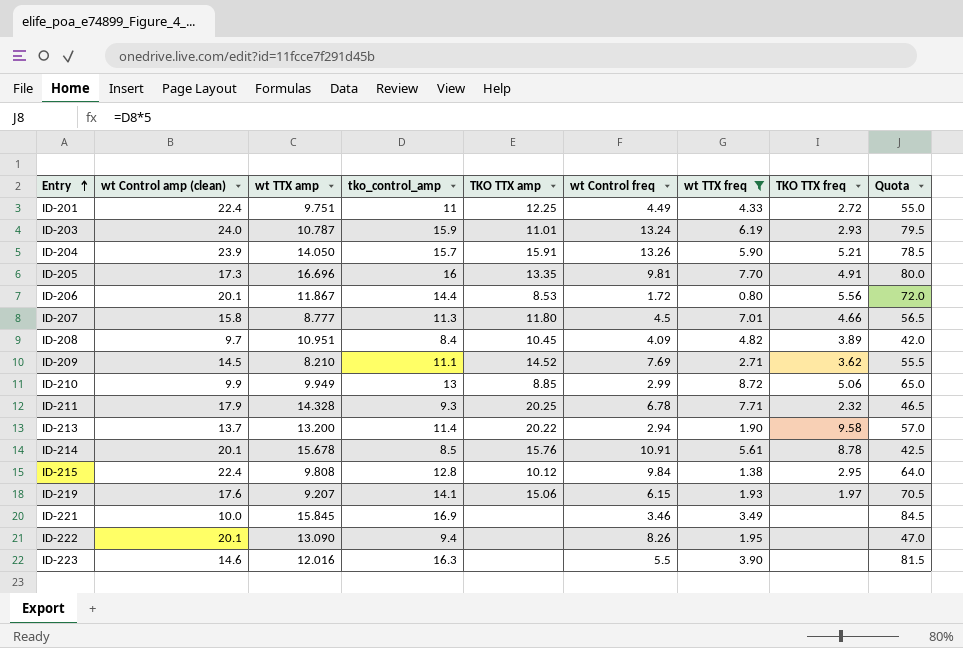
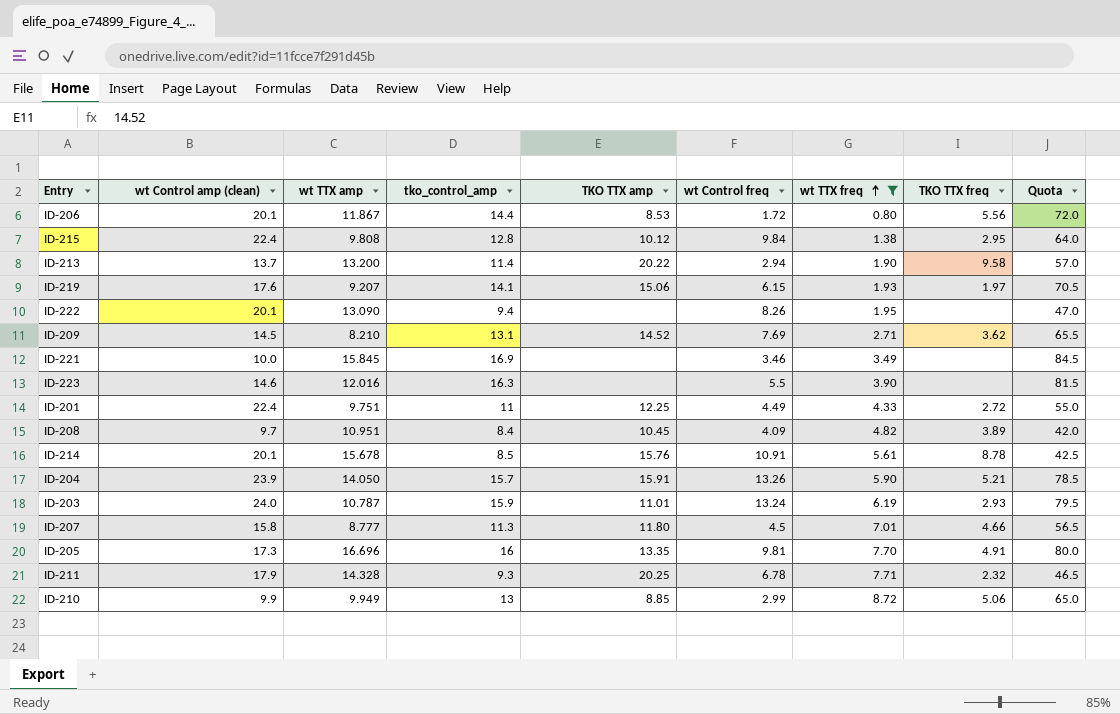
row order: Entry ascending -> wt TTX freq ascending
ID-209 | tko_control_amp: 11.1 -> 13.1
ID-209 | Quota: 55.5 -> 65.5

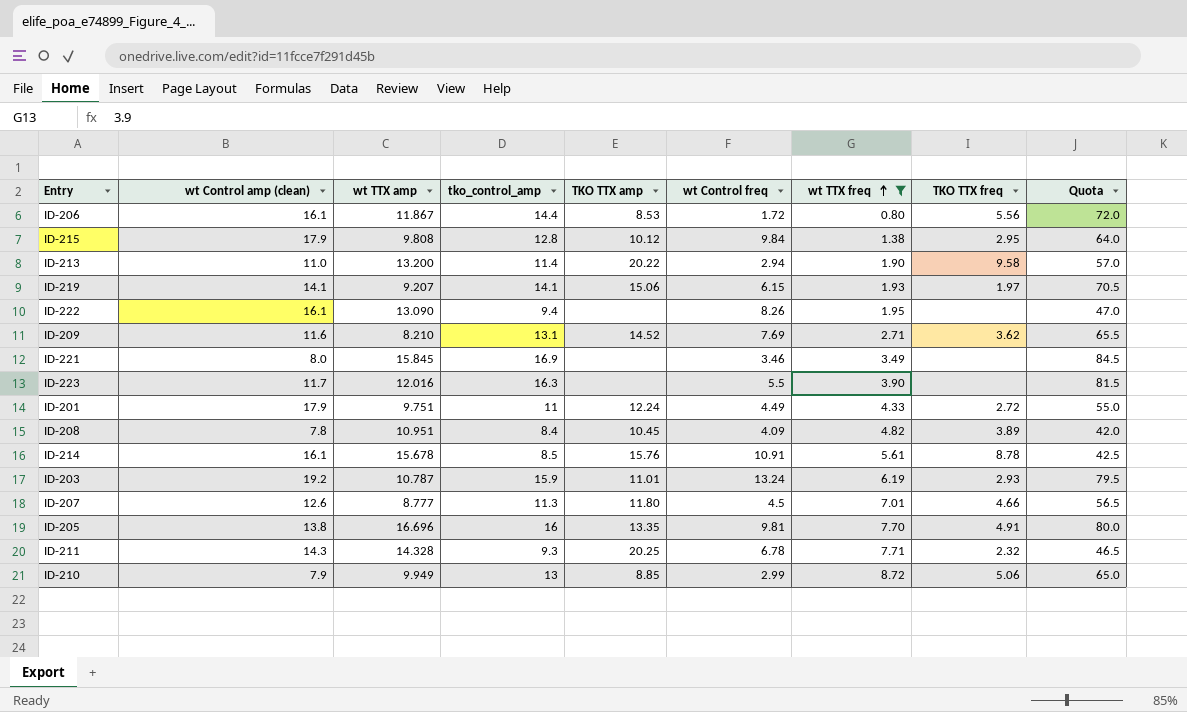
row ID-204: 23.9 | 14.050 | 15.7 | 15.91 | 13.26 | 5.90 | 5.21 | 78.5 -> none
ID-206 | wt Control amp (clean): 20.1 -> 16.1
ID-215 | wt Control amp (clean): 22.4 -> 17.9
ID-213 | wt Control amp (clean): 13.7 -> 11.0
ID-219 | wt Control amp (clean): 17.6 -> 14.1
ID-222 | wt Control amp (clean): 20.1 -> 16.1
ID-209 | wt Control amp (clean): 14.5 -> 11.6
ID-221 | wt Control amp (clean): 10.0 -> 8.0
ID-223 | wt Control amp (clean): 14.6 -> 11.7
ID-201 | wt Control amp (clean): 22.4 -> 17.9
ID-201 | TKO TTX amp: 12.25 -> 12.24
ID-208 | wt Control amp (clean): 9.7 -> 7.8
ID-214 | wt Control amp (clean): 20.1 -> 16.1
ID-203 | wt Control amp (clean): 24.0 -> 19.2
ID-207 | wt Control amp (clean): 15.8 -> 12.6
ID-205 | wt Control amp (clean): 17.3 -> 13.8
ID-211 | wt Control amp (clean): 17.9 -> 14.3
ID-210 | wt Control amp (clean): 9.9 -> 7.9

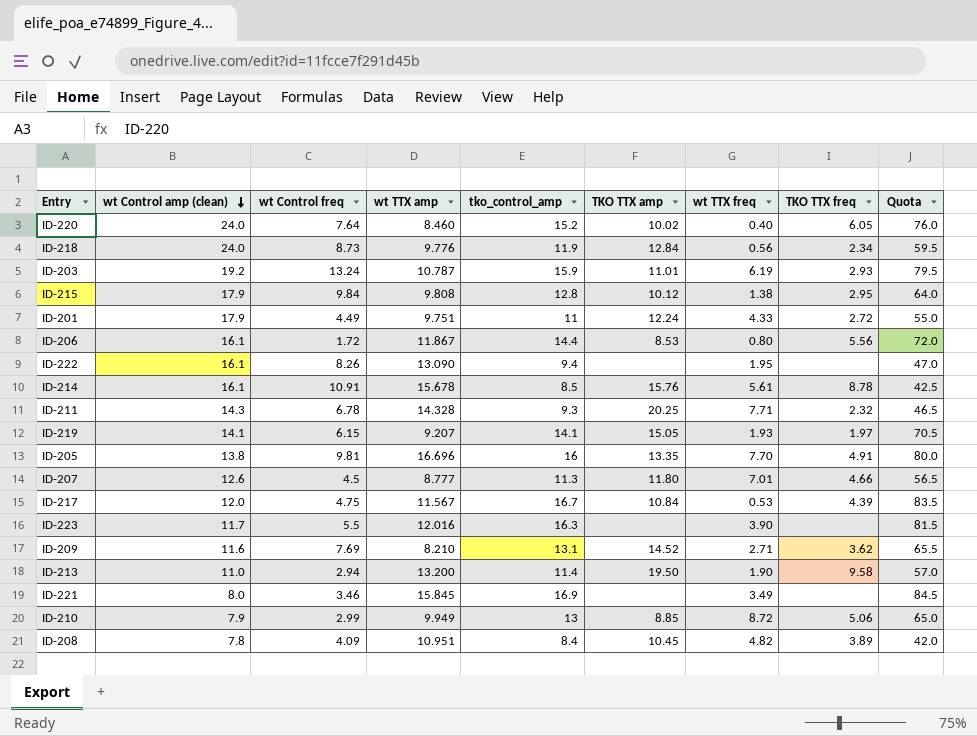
filter: wt TTX freq >= 0.80 -> none
row order: wt TTX freq ascending -> wt Control amp (clean) descending
column wt Control freq | position: 6 -> 3
ID-219 | TKO TTX amp: 15.06 -> 15.05
ID-213 | TKO TTX amp: 20.22 -> 19.50

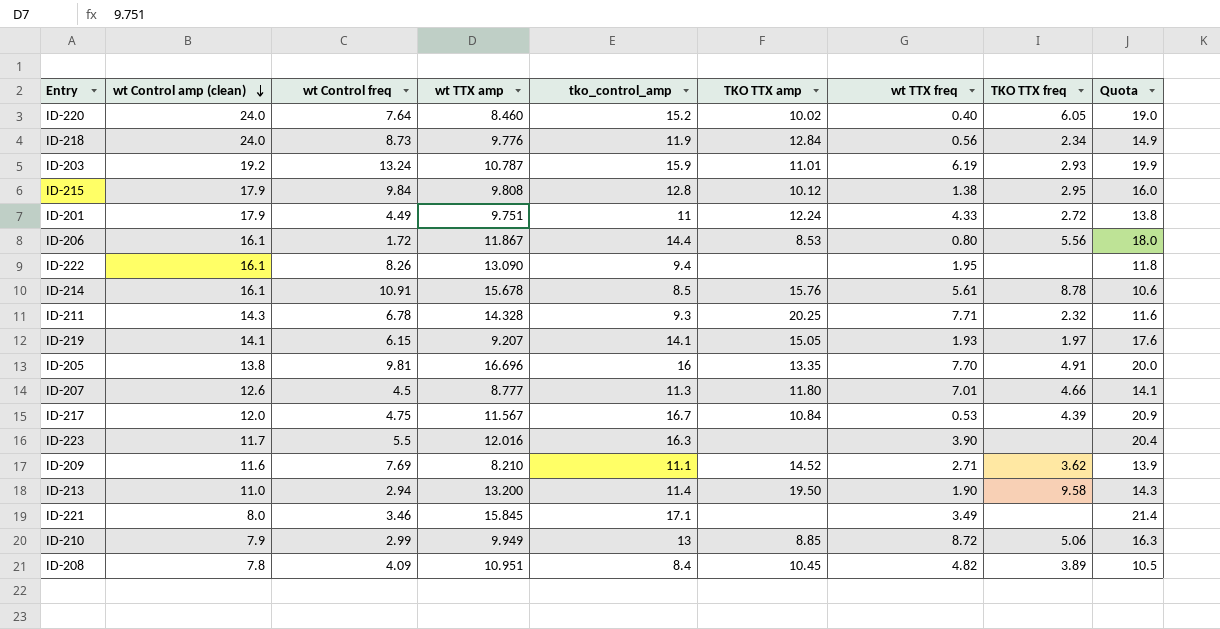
column Quota | formula: [tko_control_amp] * 5 -> [tko_control_amp] * 1.25
ID-209 | tko_control_amp: 13.1 -> 11.1
ID-221 | tko_control_amp: 16.9 -> 17.1

